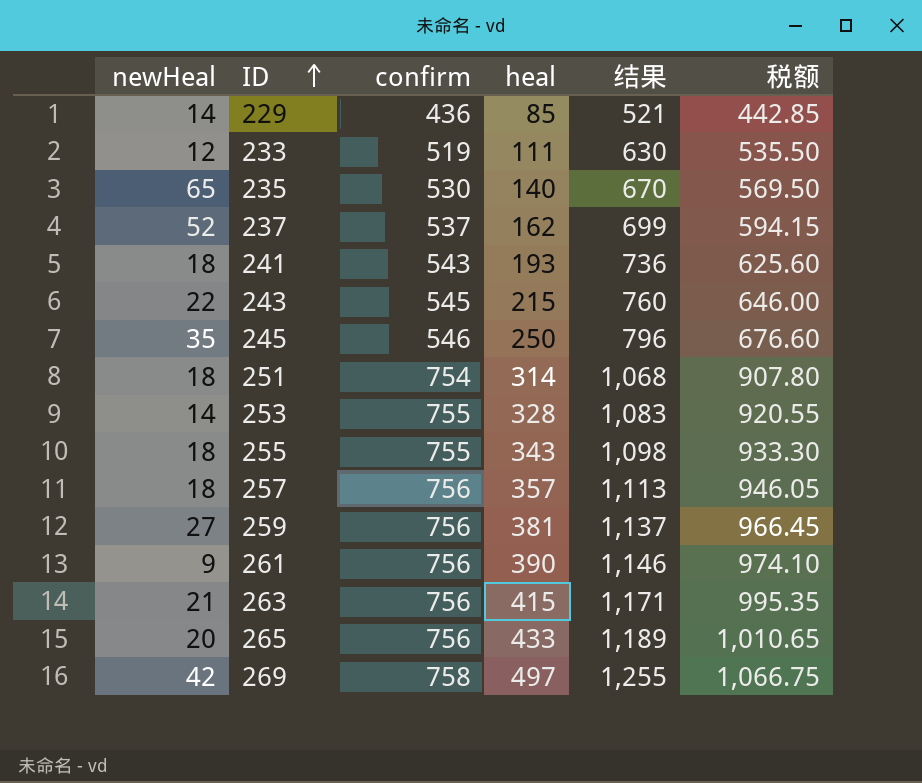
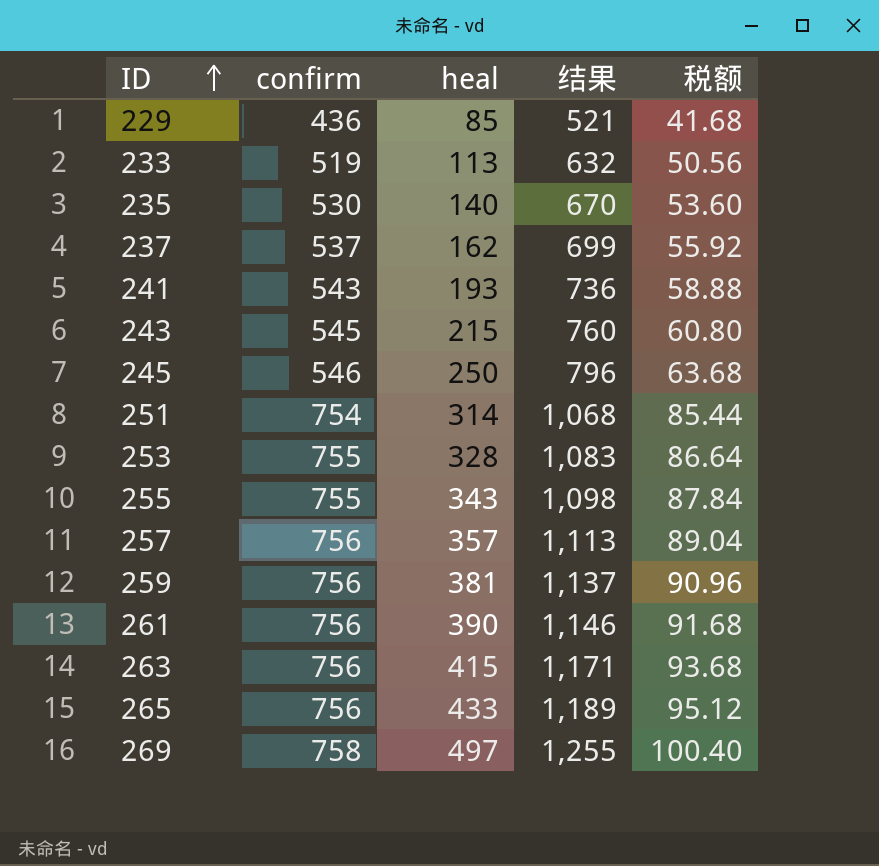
column newHeal | position: 1 -> none
column 税额 | formula: [结果] * 0.85 -> [结果] * 0.08
233 | heal: 111 -> 113
233 | 结果: 630 -> 632

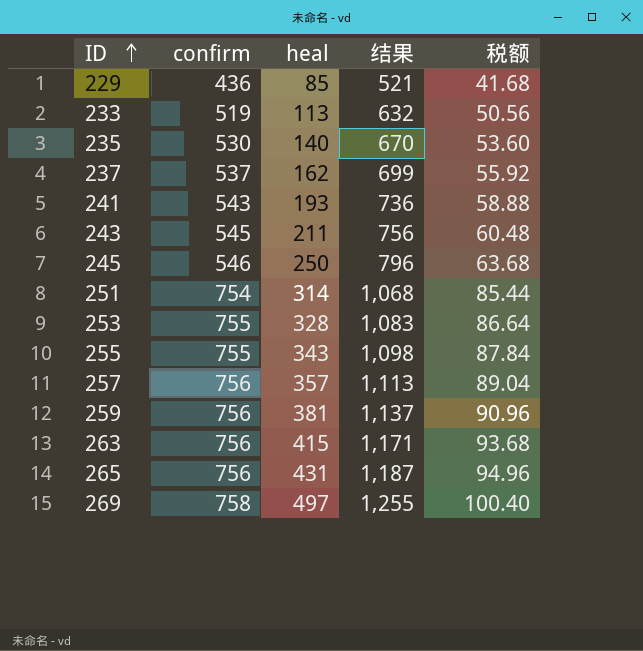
row 261: 756 | 390 | 1,146 | 91.68 -> none
243 | heal: 215 -> 211
243 | 结果: 760 -> 756
243 | 税额: 60.80 -> 60.48
265 | heal: 433 -> 431
265 | 结果: 1,189 -> 1,187
265 | 税额: 95.12 -> 94.96

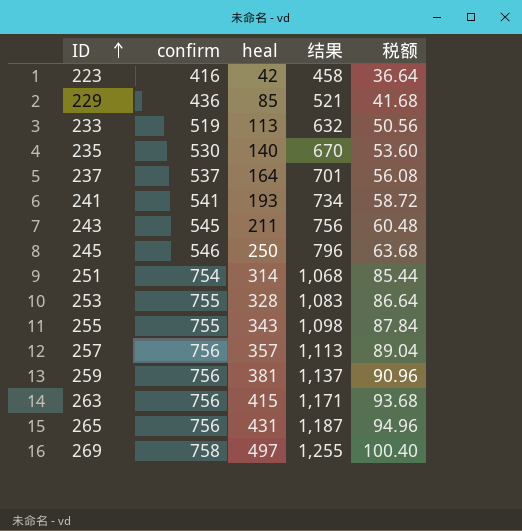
row 223: none -> 416 | 42 | 458 | 36.64
237 | heal: 162 -> 164
237 | 结果: 699 -> 701
237 | 税额: 55.92 -> 56.08
241 | confirm: 543 -> 541
241 | 结果: 736 -> 734
241 | 税额: 58.88 -> 58.72

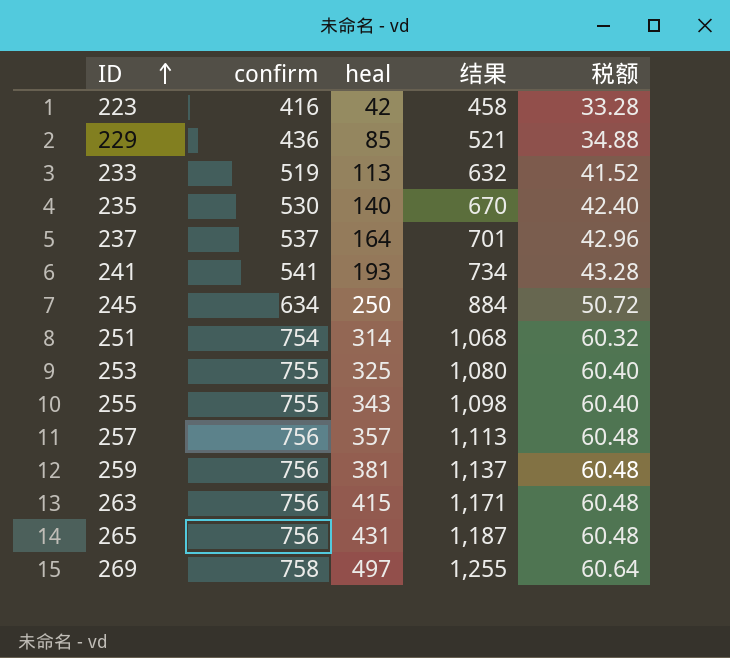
column 税额 | formula: [结果] * 0.08 -> [confirm] * 0.08
row 243: 545 | 211 | 756 | 60.48 -> none
245 | confirm: 546 -> 634
245 | 结果: 796 -> 884
253 | heal: 328 -> 325
253 | 结果: 1,083 -> 1,080

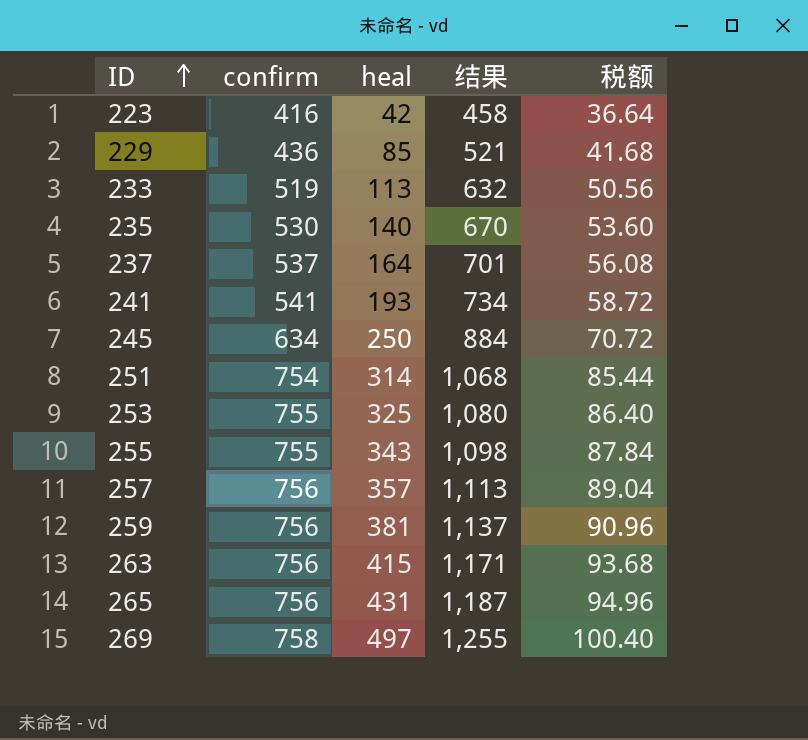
column 税额 | formula: [confirm] * 0.08 -> [结果] * 0.08

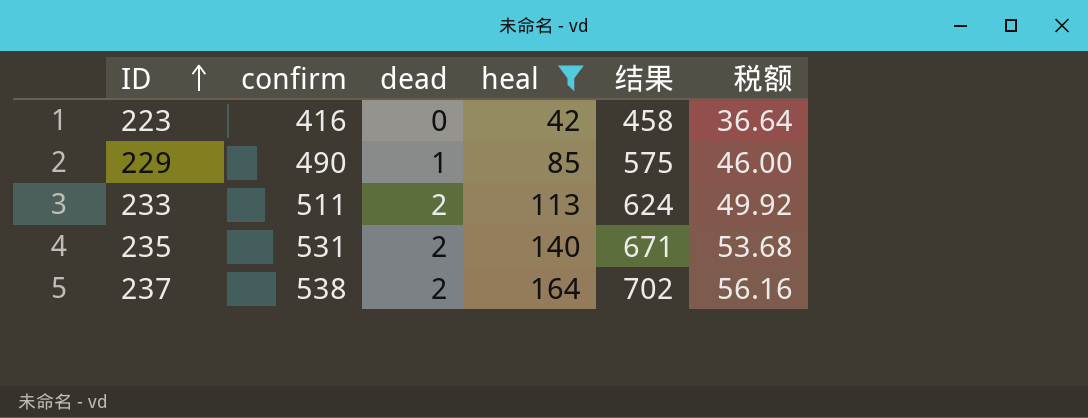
filter: none -> heal <= 164
column dead | position: none -> 3
229 | confirm: 436 -> 490
229 | 结果: 521 -> 575
229 | 税额: 41.68 -> 46.00
233 | confirm: 519 -> 511
233 | 结果: 632 -> 624
233 | 税额: 50.56 -> 49.92
235 | confirm: 530 -> 531
235 | 结果: 670 -> 671
235 | 税额: 53.60 -> 53.68
237 | confirm: 537 -> 538
237 | 结果: 701 -> 702
237 | 税额: 56.08 -> 56.16

